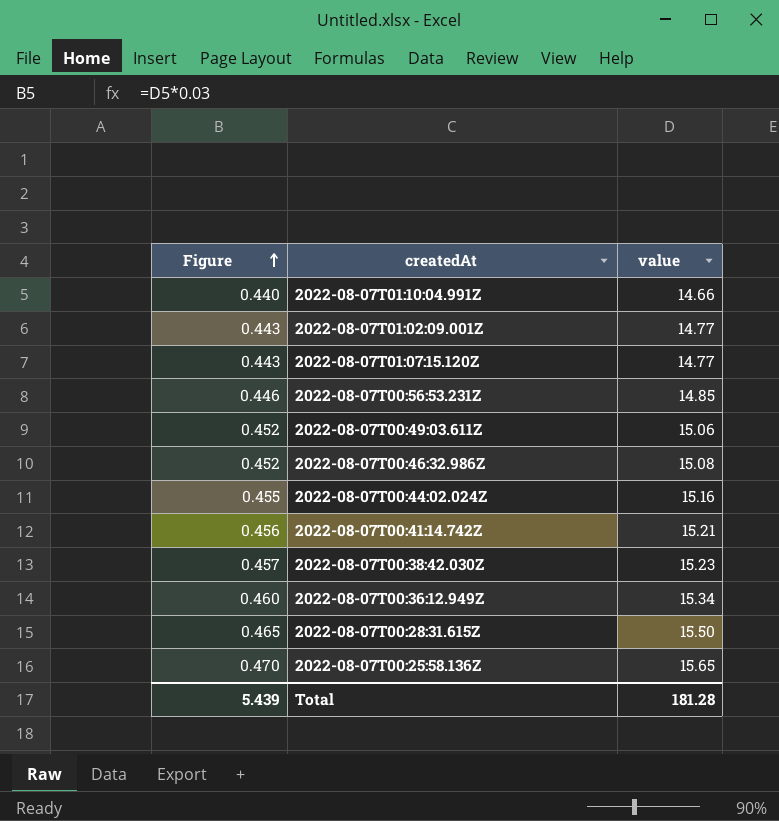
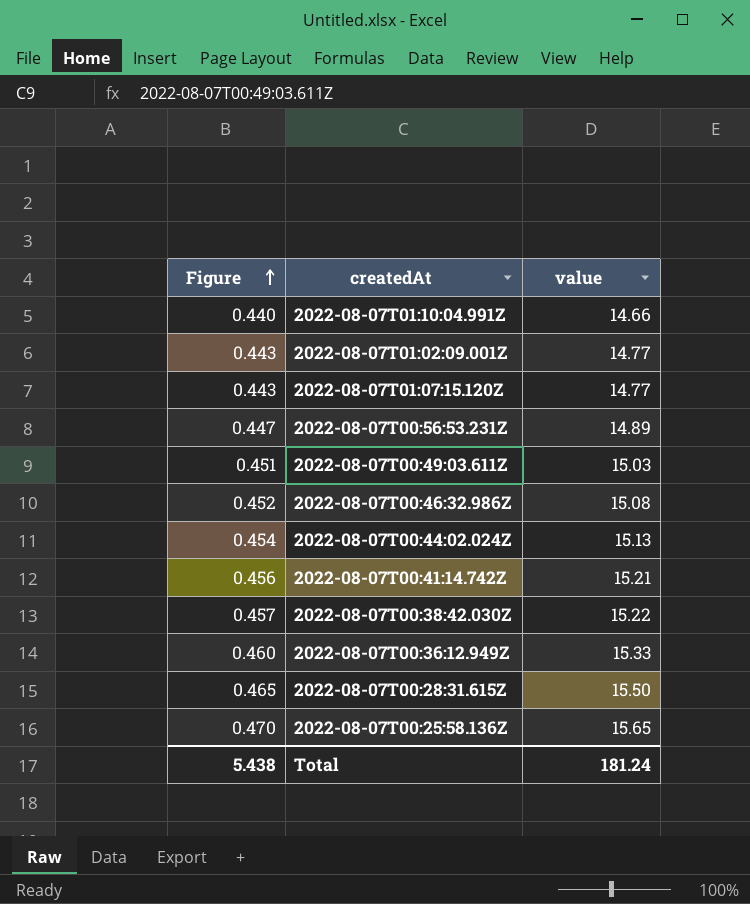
2022-08-07T00:56:53.231Z | Figure: 0.446 -> 0.447
2022-08-07T00:56:53.231Z | value: 14.85 -> 14.89
2022-08-07T00:49:03.611Z | Figure: 0.452 -> 0.451
2022-08-07T00:49:03.611Z | value: 15.06 -> 15.03
2022-08-07T00:44:02.024Z | Figure: 0.455 -> 0.454
2022-08-07T00:44:02.024Z | value: 15.16 -> 15.13
2022-08-07T00:38:42.030Z | value: 15.23 -> 15.22
2022-08-07T00:36:12.949Z | value: 15.34 -> 15.33
Total | Figure: 5.439 -> 5.438
Total | value: 181.28 -> 181.24

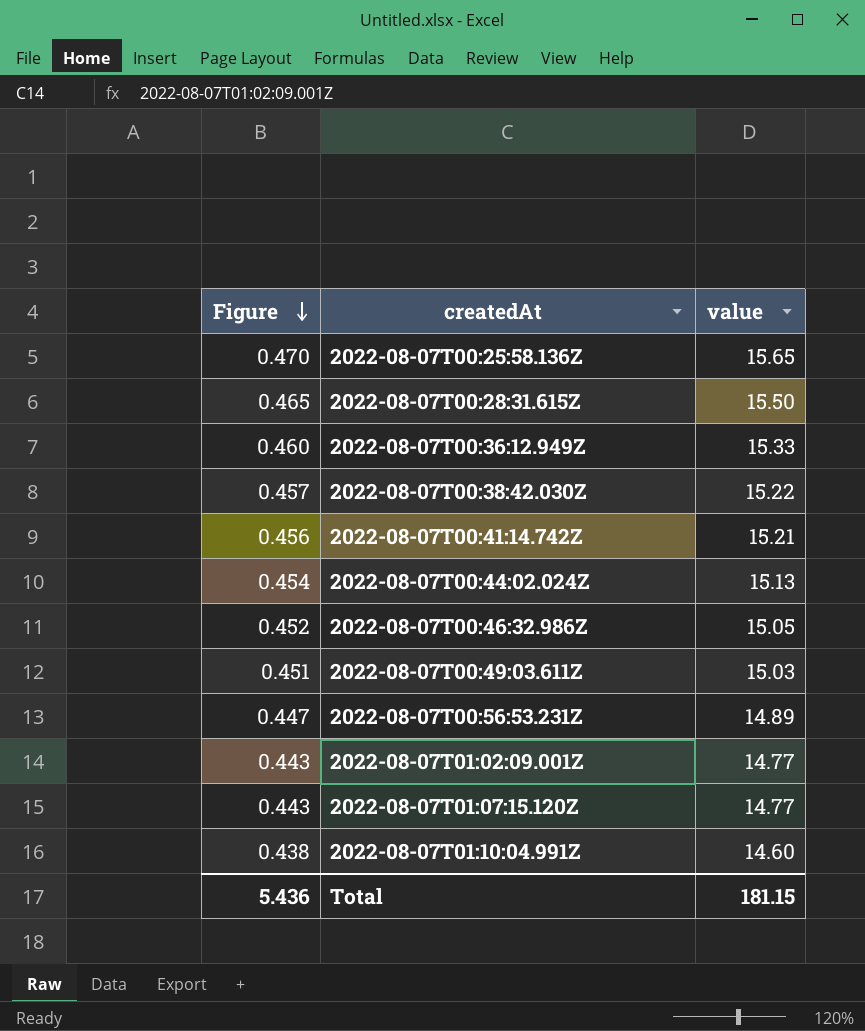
row order: Figure ascending -> Figure descending
2022-08-07T00:46:32.986Z | value: 15.08 -> 15.05
2022-08-07T01:10:04.991Z | Figure: 0.440 -> 0.438
2022-08-07T01:10:04.991Z | value: 14.66 -> 14.60
Total | Figure: 5.438 -> 5.436
Total | value: 181.24 -> 181.15

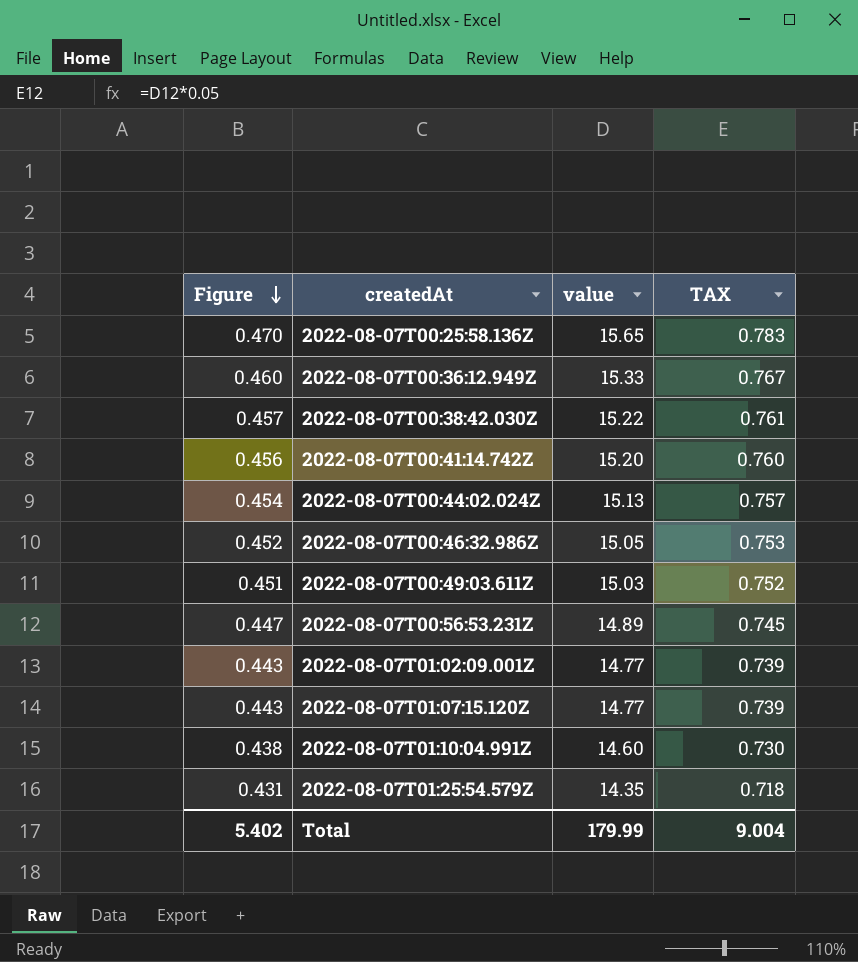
column TAX | formula: none -> [value] * 0.05
row 2022-08-07T00:28:31.615Z: 0.465 | 15.50 -> none
2022-08-07T00:41:14.742Z | value: 15.21 -> 15.20
row 2022-08-07T01:25:54.579Z: none -> 0.431 | 14.35 | 0.718
Total | Figure: 5.436 -> 5.402
Total | value: 181.15 -> 179.99

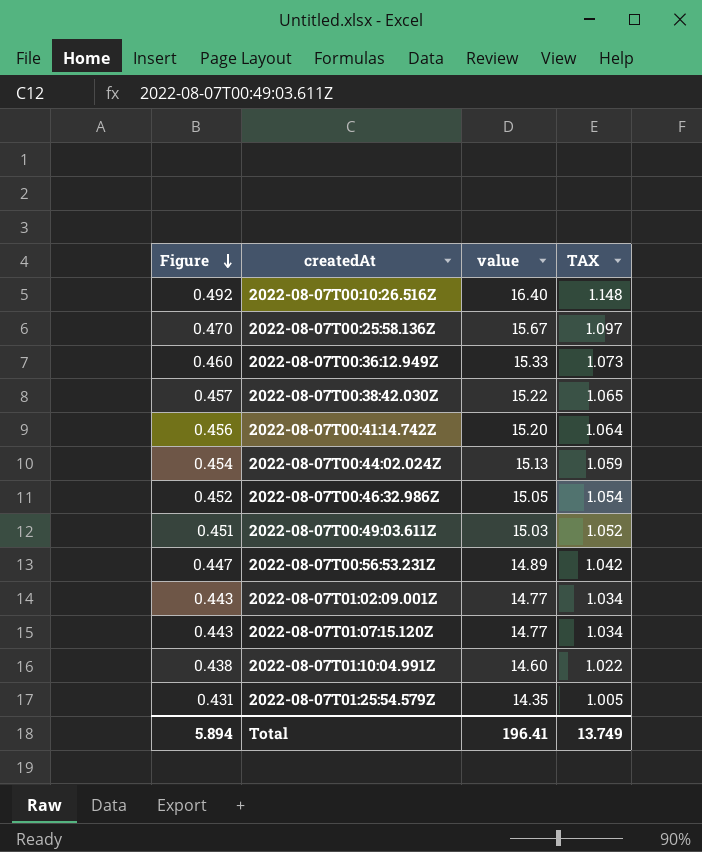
column TAX | formula: [value] * 0.05 -> [value] * 0.07
row 2022-08-07T00:10:26.516Z: none -> 0.492 | 16.40 | 1.148
2022-08-07T00:25:58.136Z | value: 15.65 -> 15.67
Total | Figure: 5.402 -> 5.894
Total | value: 179.99 -> 196.41
Total | TAX: 9.004 -> 13.749

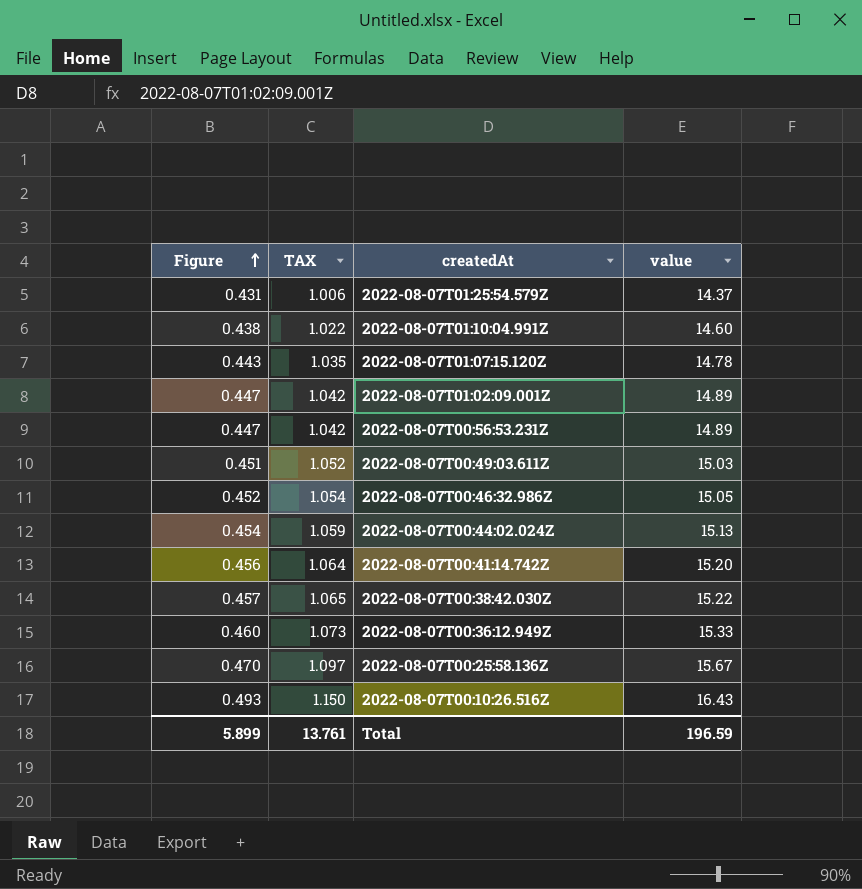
row order: Figure descending -> Figure ascending
column TAX | position: 4 -> 2
2022-08-07T01:25:54.579Z | TAX: 1.005 -> 1.006
2022-08-07T01:25:54.579Z | value: 14.35 -> 14.37
2022-08-07T01:07:15.120Z | TAX: 1.034 -> 1.035
2022-08-07T01:07:15.120Z | value: 14.77 -> 14.78
2022-08-07T01:02:09.001Z | Figure: 0.443 -> 0.447
2022-08-07T01:02:09.001Z | TAX: 1.034 -> 1.042
2022-08-07T01:02:09.001Z | value: 14.77 -> 14.89
2022-08-07T00:10:26.516Z | Figure: 0.492 -> 0.493
2022-08-07T00:10:26.516Z | TAX: 1.148 -> 1.150
2022-08-07T00:10:26.516Z | value: 16.40 -> 16.43
Total | Figure: 5.894 -> 5.899
Total | TAX: 13.749 -> 13.761
Total | value: 196.41 -> 196.59

